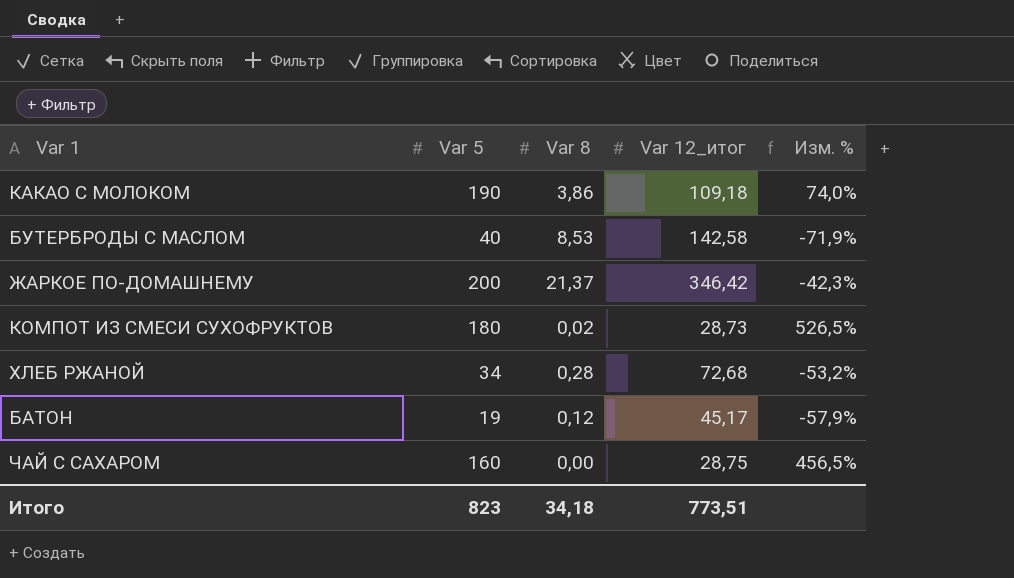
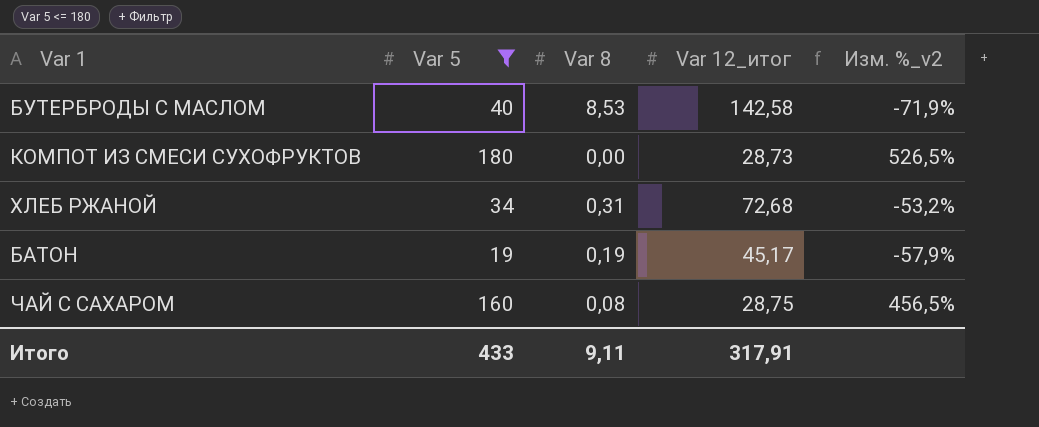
filter: none -> Var 5 <= 180
column name: Изм. % -> Изм. %_v2
КОМПОТ ИЗ СМЕСИ СУХОФРУКТОВ | Var 8: 0,02 -> 0,00
ХЛЕБ РЖАНОЙ | Var 8: 0,28 -> 0,31
БАТОН | Var 8: 0,12 -> 0,19
ЧАЙ С САХАРОМ | Var 8: 0,00 -> 0,08
Итого | Var 5: 823 -> 433
Итого | Var 8: 34,18 -> 9,11
Итого | Var 12_итог: 773,51 -> 317,91

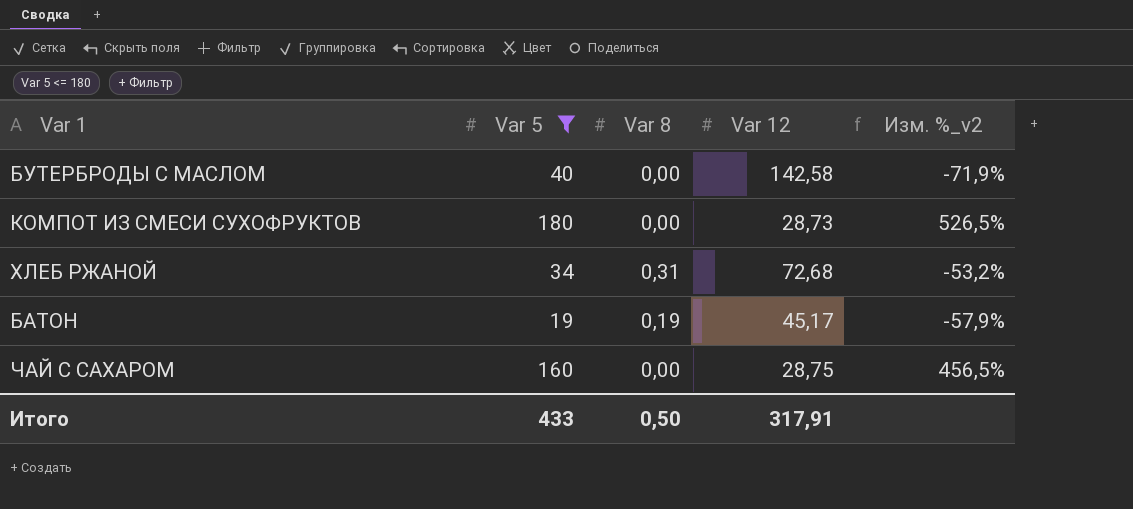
column name: Var 12_итог -> Var 12
БУТЕРБРОДЫ С МАСЛОМ | Var 8: 8,53 -> 0,00
ЧАЙ С САХАРОМ | Var 8: 0,08 -> 0,00
Итого | Var 8: 9,11 -> 0,50

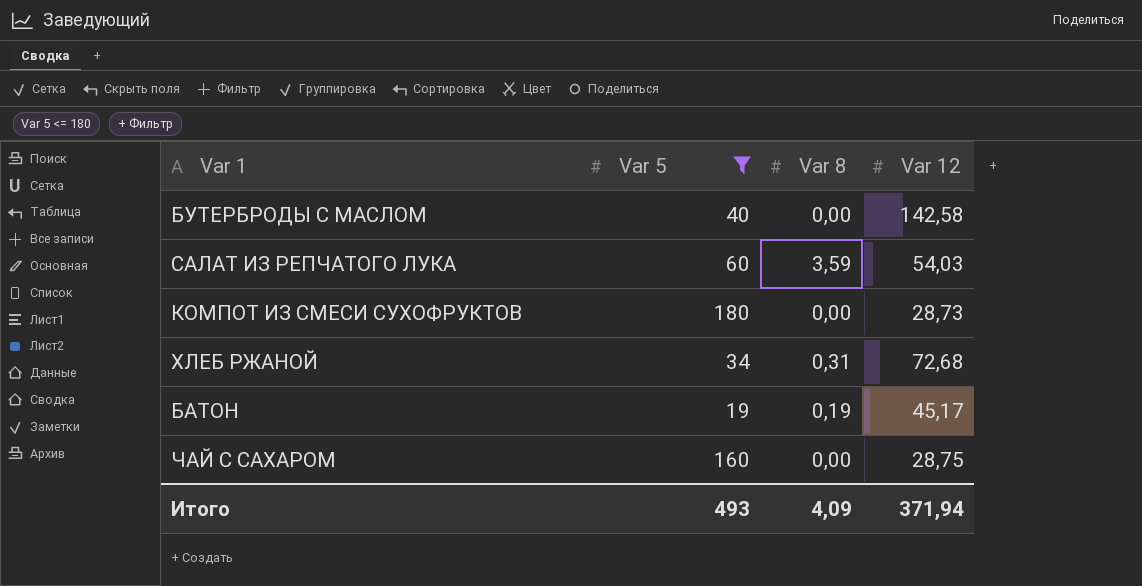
column Изм. %_v2 | formula: ([Var 5] - [Var 12]) / [Var 12] -> none
row САЛАТ ИЗ РЕПЧАТОГО ЛУКА: none -> 60 | 3,59 | 54,03
Итого | Var 5: 433 -> 493
Итого | Var 8: 0,50 -> 4,09
Итого | Var 12: 317,91 -> 371,94

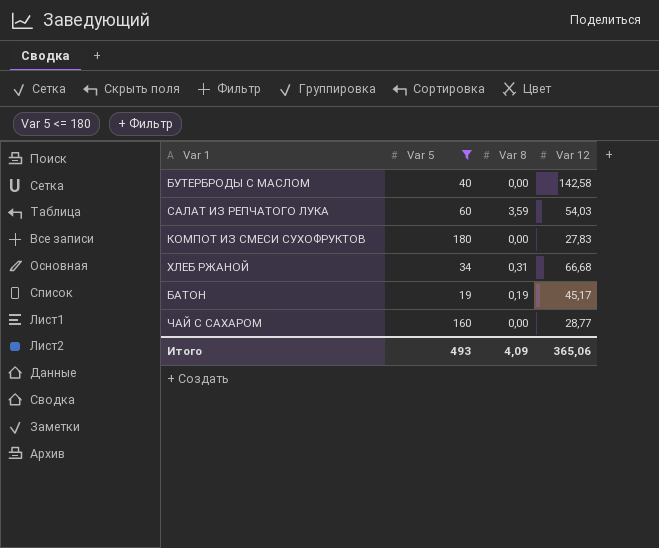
КОМПОТ ИЗ СМЕСИ СУХОФРУКТОВ | Var 12: 28,73 -> 27,83
ХЛЕБ РЖАНОЙ | Var 12: 72,68 -> 66,68
ЧАЙ С САХАРОМ | Var 12: 28,75 -> 28,77
Итого | Var 12: 371,94 -> 365,06

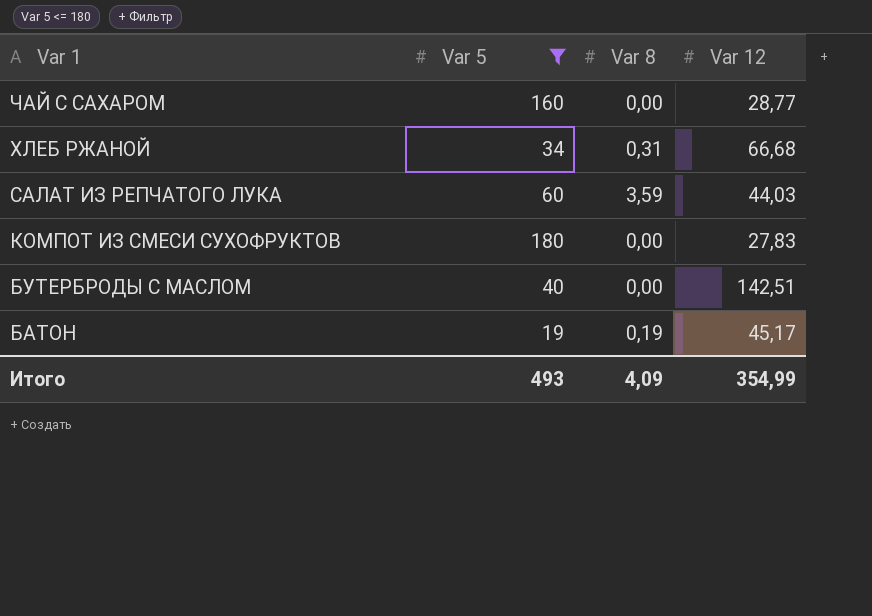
row order: none -> Var 1 descending
САЛАТ ИЗ РЕПЧАТОГО ЛУКА | Var 12: 54,03 -> 44,03
БУТЕРБРОДЫ С МАСЛОМ | Var 12: 142,58 -> 142,51
Итого | Var 12: 365,06 -> 354,99

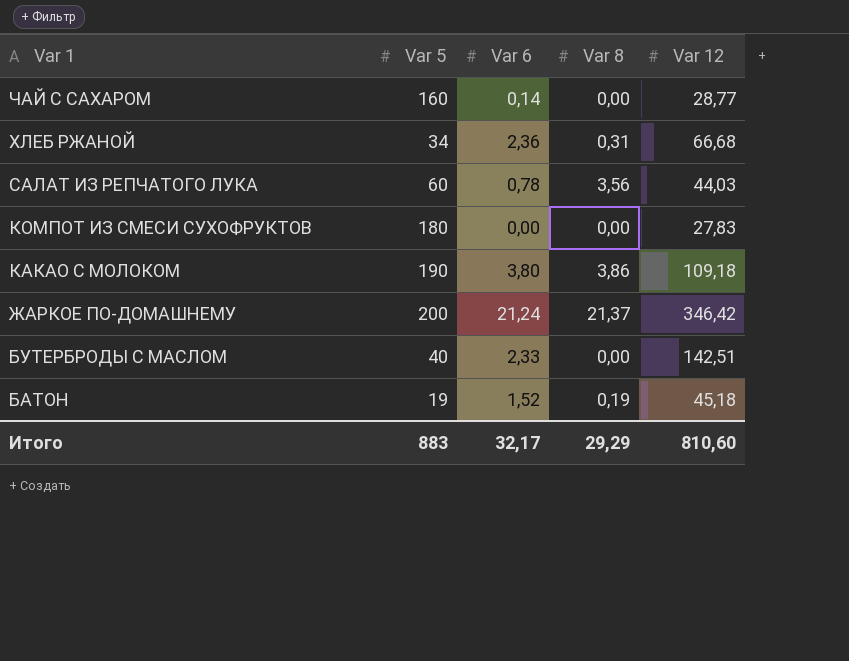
filter: Var 5 <= 180 -> none
column Var 6 | position: none -> 3
САЛАТ ИЗ РЕПЧАТОГО ЛУКА | Var 8: 3,59 -> 3,56
БАТОН | Var 12: 45,17 -> 45,18
Итого | Var 5: 493 -> 883
Итого | Var 8: 4,09 -> 29,29
Итого | Var 12: 354,99 -> 810,60

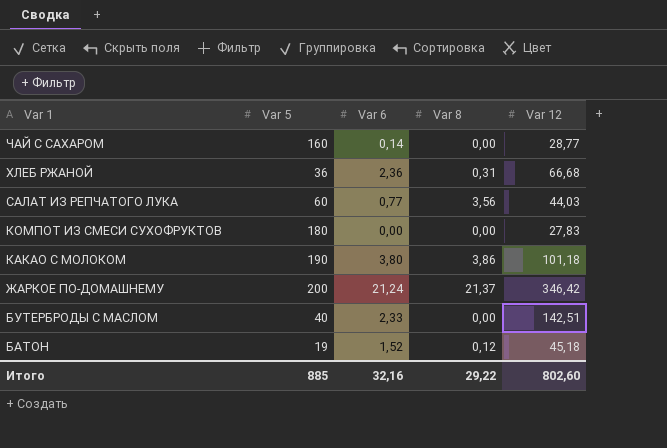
ХЛЕБ РЖАНОЙ | Var 5: 34 -> 36
САЛАТ ИЗ РЕПЧАТОГО ЛУКА | Var 6: 0,78 -> 0,77
КАКАО С МОЛОКОМ | Var 12: 109,18 -> 101,18
БАТОН | Var 8: 0,19 -> 0,12
Итого | Var 5: 883 -> 885
Итого | Var 6: 32,17 -> 32,16
Итого | Var 8: 29,29 -> 29,22
Итого | Var 12: 810,60 -> 802,60

